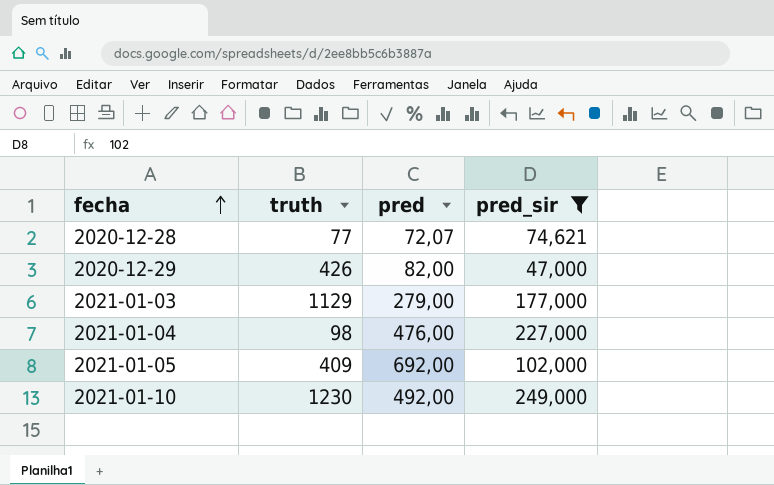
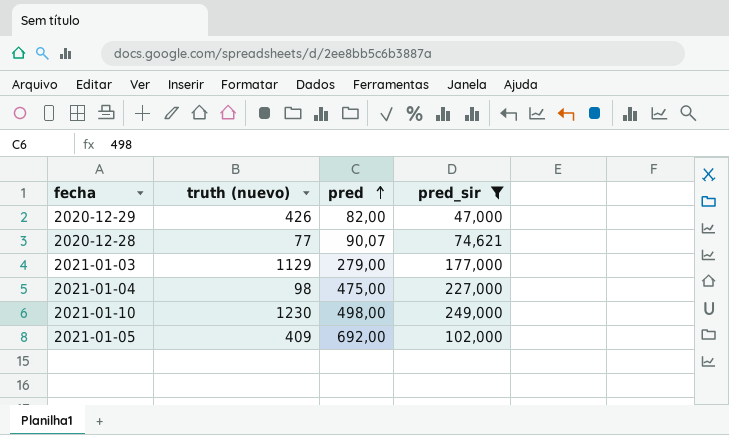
row order: fecha ascending -> pred ascending
column name: truth -> truth (nuevo)
2020-12-28 | pred: 72,07 -> 90,07
2021-01-04 | pred: 476,00 -> 475,00
2021-01-10 | pred: 492,00 -> 498,00

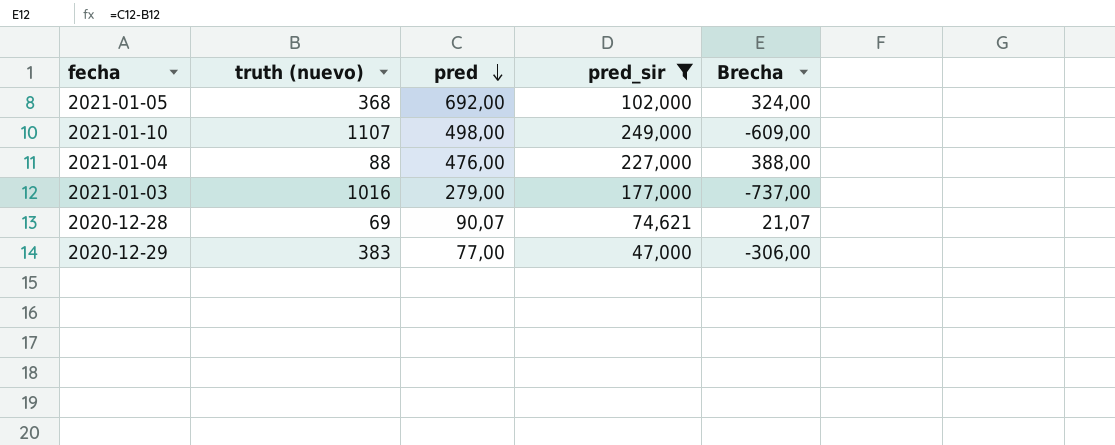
row order: pred ascending -> pred descending
column Brecha | formula: none -> [pred] - [truth (nuevo)]
2021-01-05 | truth (nuevo): 409 -> 368
2021-01-10 | truth (nuevo): 1230 -> 1107
2021-01-04 | truth (nuevo): 98 -> 88
2021-01-04 | pred: 475,00 -> 476,00
2021-01-03 | truth (nuevo): 1129 -> 1016
2020-12-28 | truth (nuevo): 77 -> 69
2020-12-29 | truth (nuevo): 426 -> 383
2020-12-29 | pred: 82,00 -> 77,00

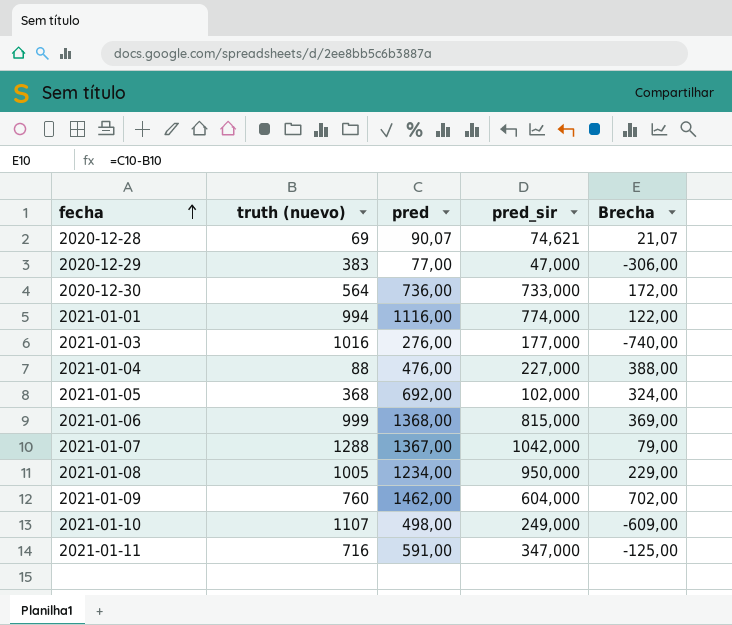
filter: pred_sir <= 249,000 -> none
row order: pred descending -> fecha ascending
2021-01-03 | pred: 279,00 -> 276,00
2021-01-03 | Brecha: -737,00 -> -740,00

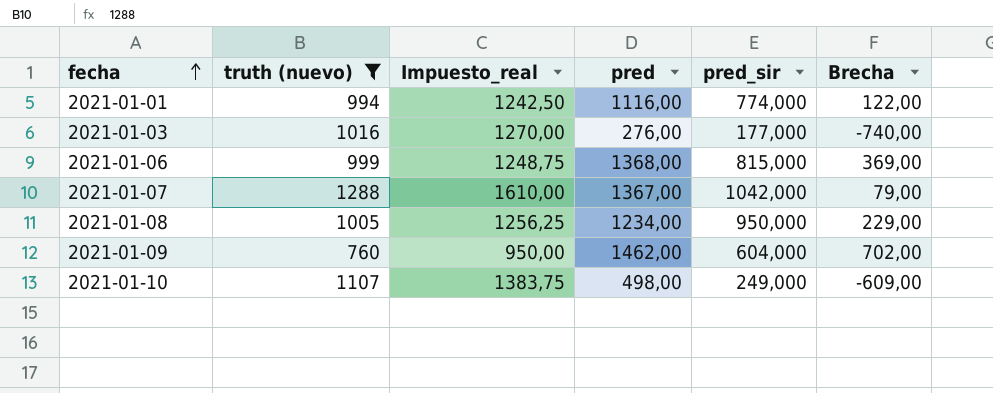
filter: none -> truth (nuevo) >= 760
column Impuesto_real | formula: none -> [truth (nuevo)] * 1,25

